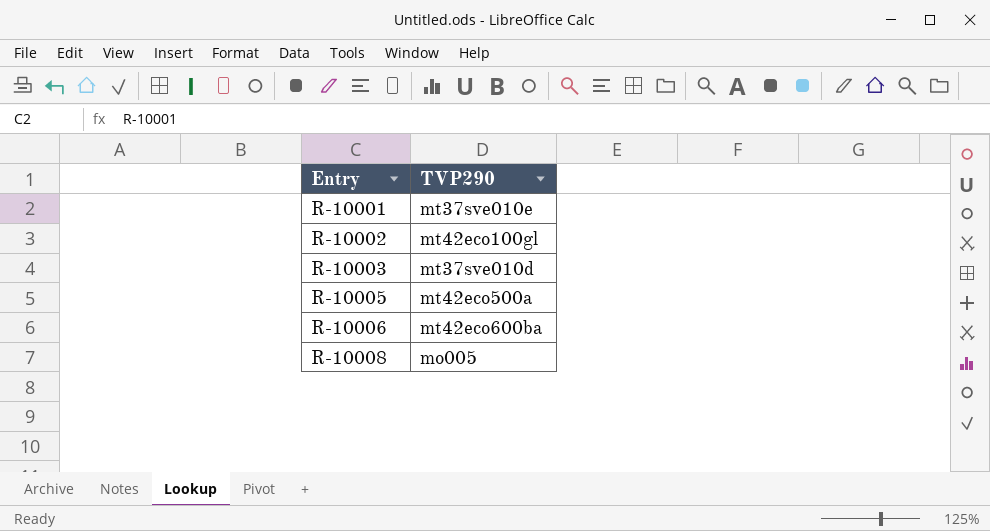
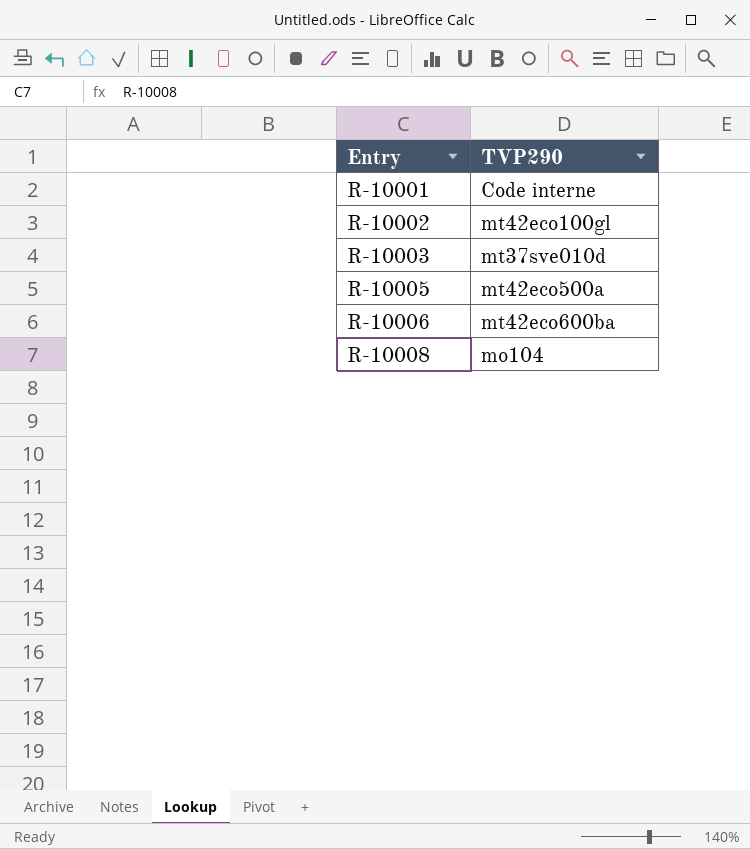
R-10001 | TVP290: mt37sve010e -> Code interne
R-10008 | TVP290: mo005 -> mo104

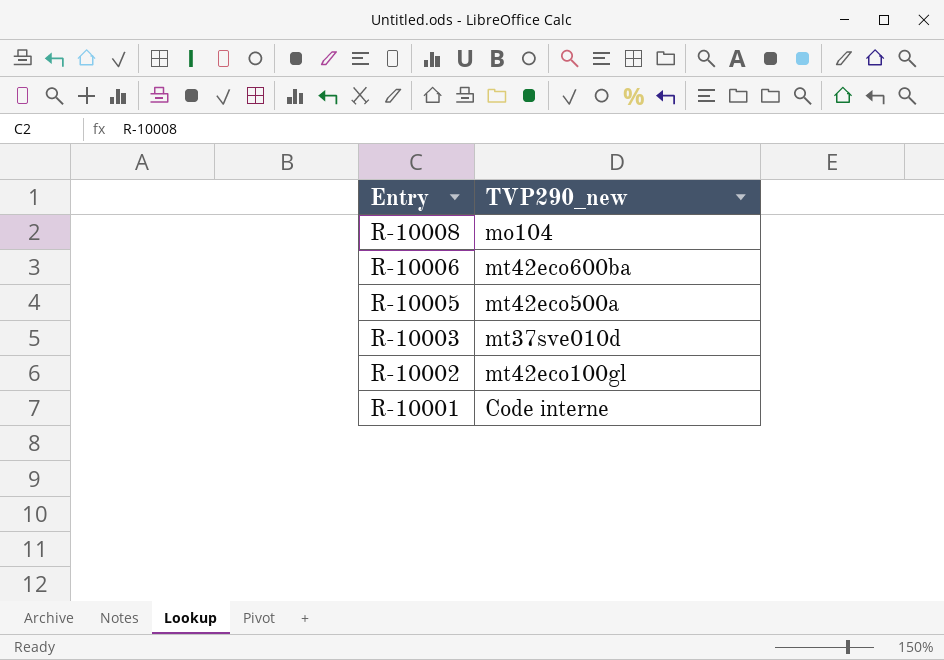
row order: Entry ascending -> Entry descending
column name: TVP290 -> TVP290_new

